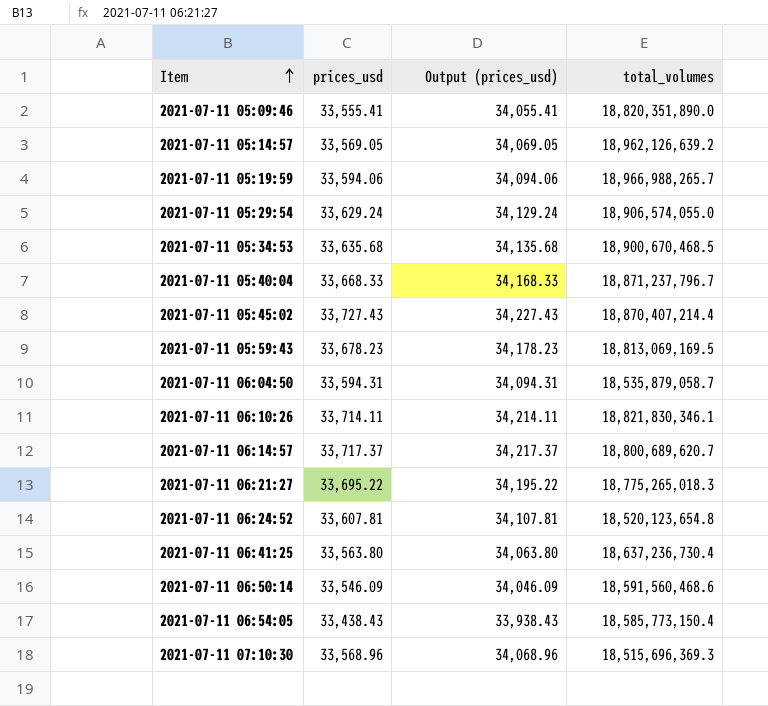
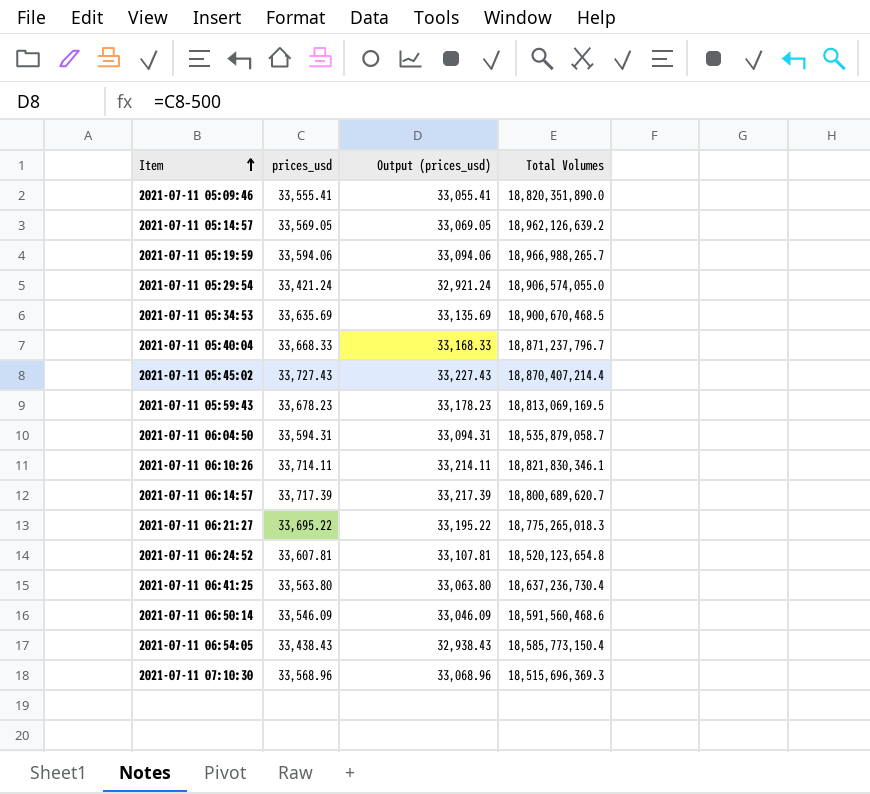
column Output (prices_usd) | formula: [prices_usd] + 500 -> [prices_usd] - 500
column name: total_volumes -> Total Volumes
2021-07-11 05:29:54 | prices_usd: 33,629.24 -> 33,421.24
2021-07-11 05:34:53 | prices_usd: 33,635.68 -> 33,635.69
2021-07-11 06:14:57 | prices_usd: 33,717.37 -> 33,717.39

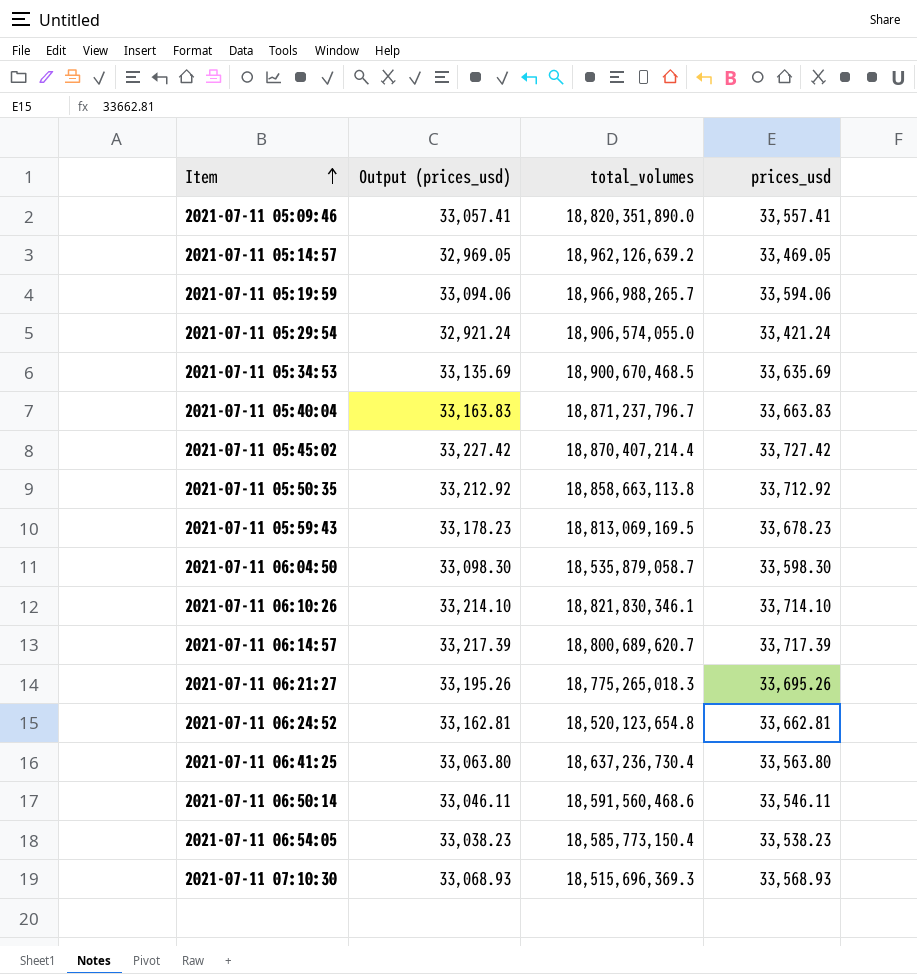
column name: Total Volumes -> total_volumes
column prices_usd | position: 2 -> 4
2021-07-11 05:09:46 | Output (prices_usd): 33,055.41 -> 33,057.41
2021-07-11 05:09:46 | prices_usd: 33,555.41 -> 33,557.41
2021-07-11 05:14:57 | Output (prices_usd): 33,069.05 -> 32,969.05
2021-07-11 05:14:57 | prices_usd: 33,569.05 -> 33,469.05
2021-07-11 05:40:04 | Output (prices_usd): 33,168.33 -> 33,163.83
2021-07-11 05:40:04 | prices_usd: 33,668.33 -> 33,663.83
2021-07-11 05:45:02 | Output (prices_usd): 33,227.43 -> 33,227.42
2021-07-11 05:45:02 | prices_usd: 33,727.43 -> 33,727.42
row 2021-07-11 05:50:35: none -> 33,212.92 | 18,858,663,113.8 | 33,712.92
2021-07-11 06:04:50 | Output (prices_usd): 33,094.31 -> 33,098.30
2021-07-11 06:04:50 | prices_usd: 33,594.31 -> 33,598.30
2021-07-11 06:10:26 | Output (prices_usd): 33,214.11 -> 33,214.10
2021-07-11 06:10:26 | prices_usd: 33,714.11 -> 33,714.10
2021-07-11 06:21:27 | Output (prices_usd): 33,195.22 -> 33,195.26
2021-07-11 06:21:27 | prices_usd: 33,695.22 -> 33,695.26
2021-07-11 06:24:52 | Output (prices_usd): 33,107.81 -> 33,162.81
2021-07-11 06:24:52 | prices_usd: 33,607.81 -> 33,662.81
2021-07-11 06:50:14 | Output (prices_usd): 33,046.09 -> 33,046.11
2021-07-11 06:50:14 | prices_usd: 33,546.09 -> 33,546.11
2021-07-11 06:54:05 | Output (prices_usd): 32,938.43 -> 33,038.23
2021-07-11 06:54:05 | prices_usd: 33,438.43 -> 33,538.23
2021-07-11 07:10:30 | Output (prices_usd): 33,068.96 -> 33,068.93
2021-07-11 07:10:30 | prices_usd: 33,568.96 -> 33,568.93

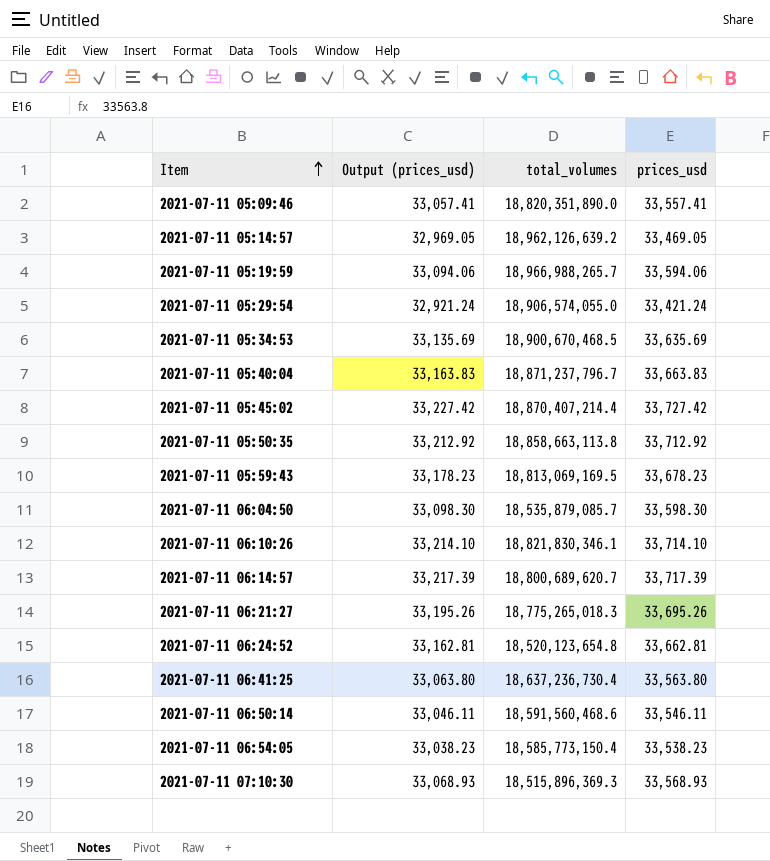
2021-07-11 06:04:50 | total_volumes: 18,535,879,058.7 -> 18,535,879,085.7
2021-07-11 07:10:30 | total_volumes: 18,515,696,369.3 -> 18,515,896,369.3

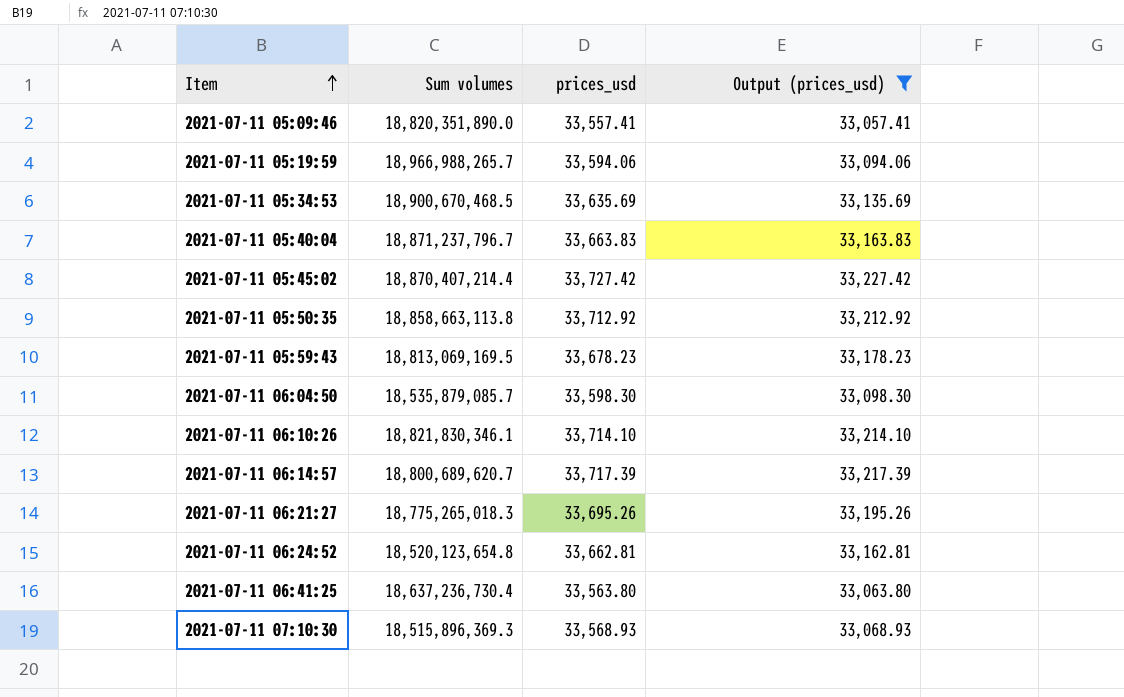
filter: none -> Output (prices_usd) >= 33,057.41
column name: total_volumes -> Sum volumes
column Output (prices_usd) | position: 2 -> 4

